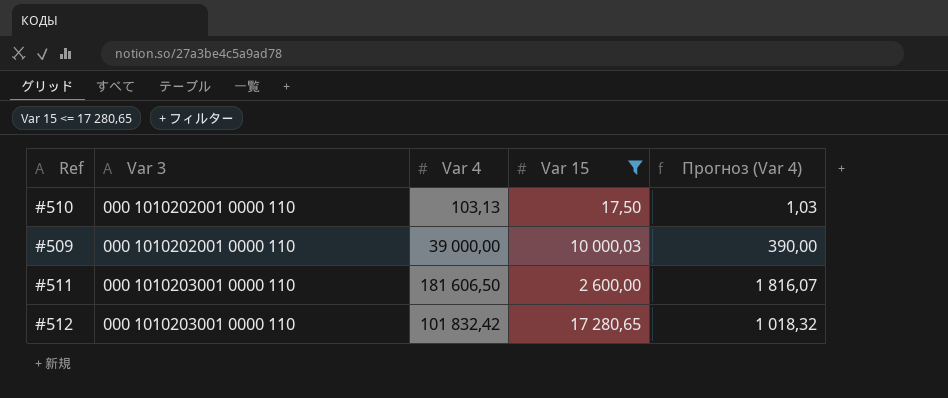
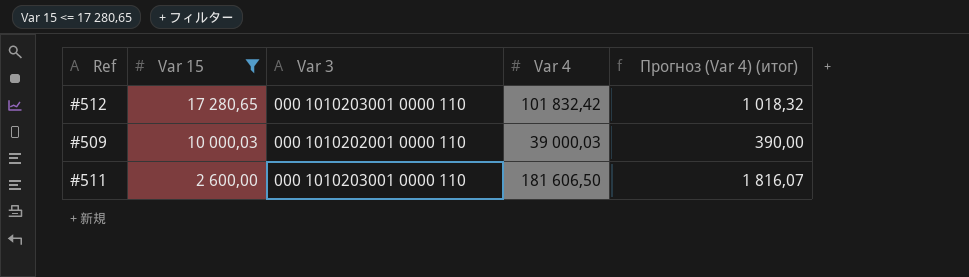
row order: Var 3 ascending -> Var 15 descending
column Var 15 | position: 4 -> 2
column name: Прогноз (Var 4) -> Прогноз (Var 4) (итог)
row #510: 000 1010202001 0000 110 | 103,13 | 17,50 | 1,03 -> none
#509 | Var 4: 39 000,00 -> 39 000,03

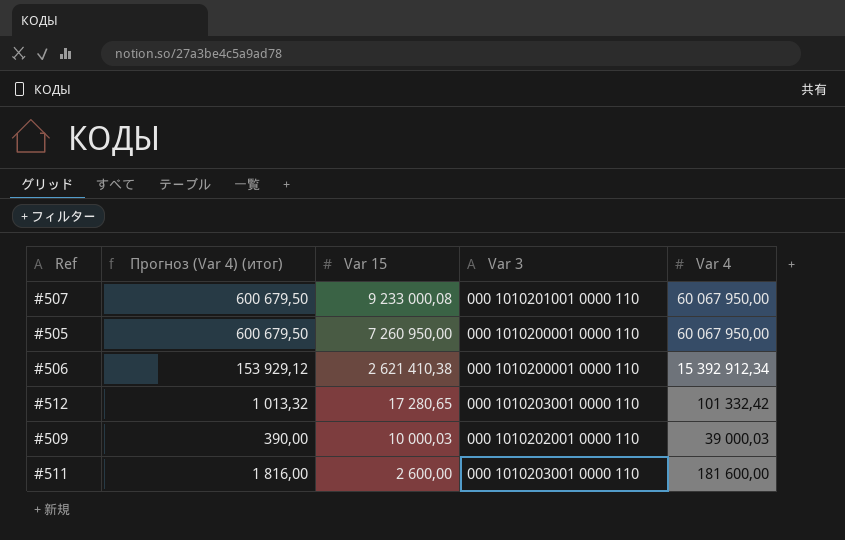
filter: Var 15 <= 17 280,65 -> none
column Прогноз (Var 4) (итог) | position: 5 -> 2
#512 | Прогноз (Var 4) (итог): 1 018,32 -> 1 013,32
#512 | Var 4: 101 832,42 -> 101 332,42
#511 | Прогноз (Var 4) (итог): 1 816,07 -> 1 816,00
#511 | Var 4: 181 606,50 -> 181 600,00

